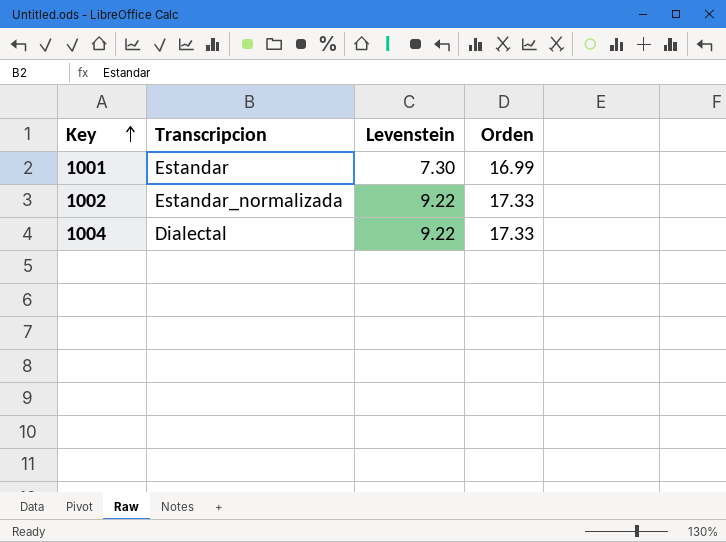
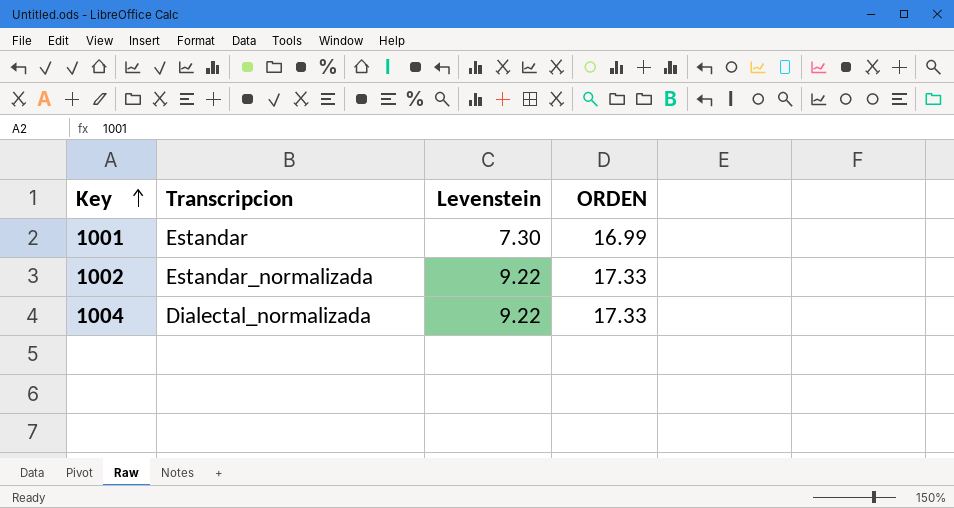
column name: Orden -> ORDEN
1004 | Transcripcion: Dialectal -> Dialectal_normalizada

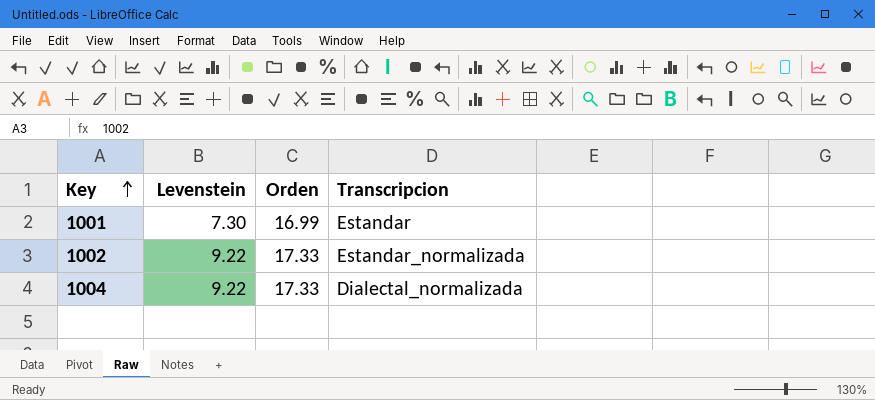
column name: ORDEN -> Orden
column Transcripcion | position: 2 -> 4

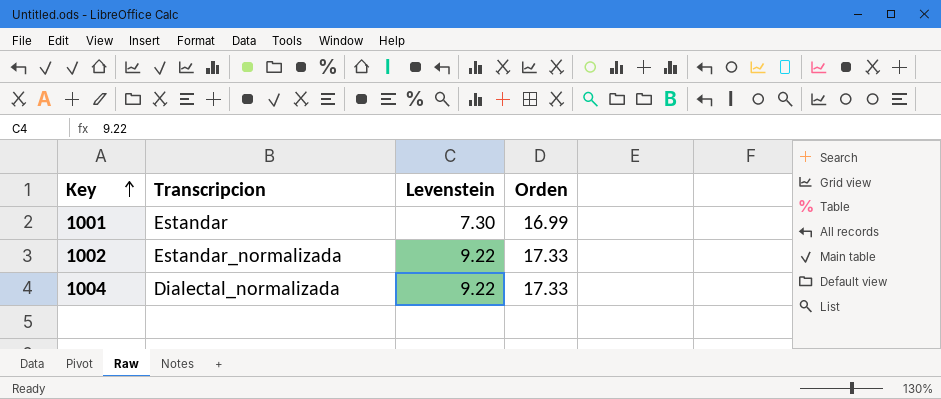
column Transcripcion | position: 4 -> 2

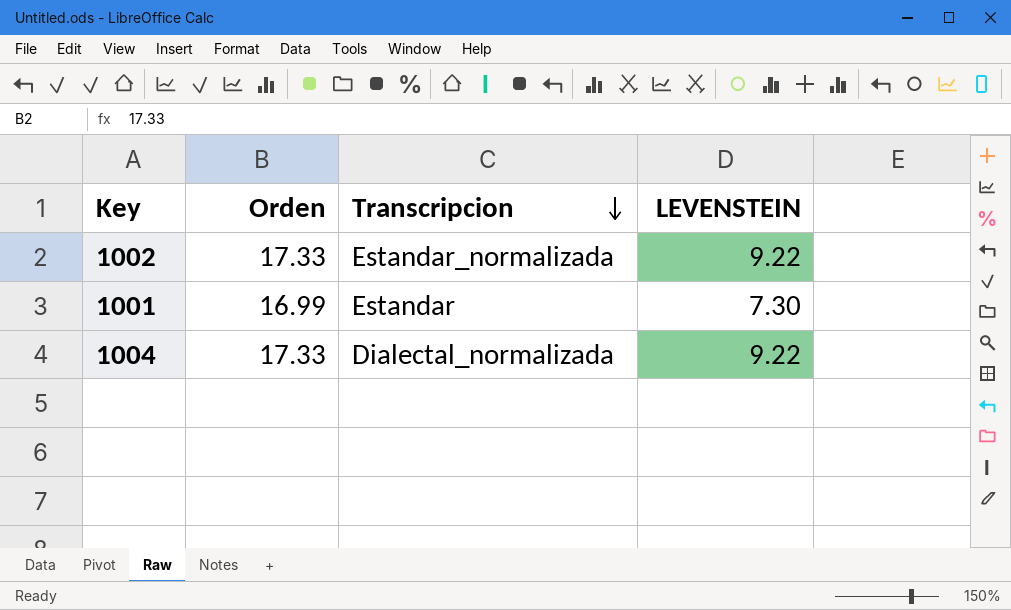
row order: Key ascending -> Transcripcion descending
column Orden | position: 4 -> 2
column name: Levenstein -> LEVENSTEIN

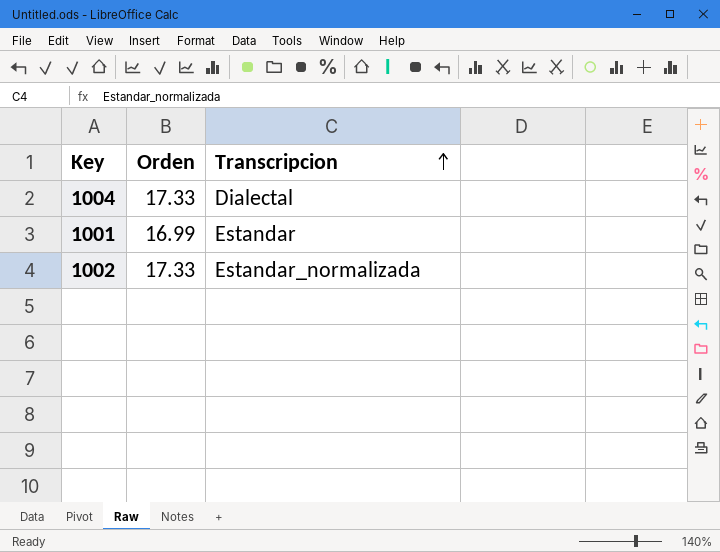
row order: Transcripcion descending -> Transcripcion ascending
column LEVENSTEIN | position: 4 -> none
1004 | Transcripcion: Dialectal_normalizada -> Dialectal

